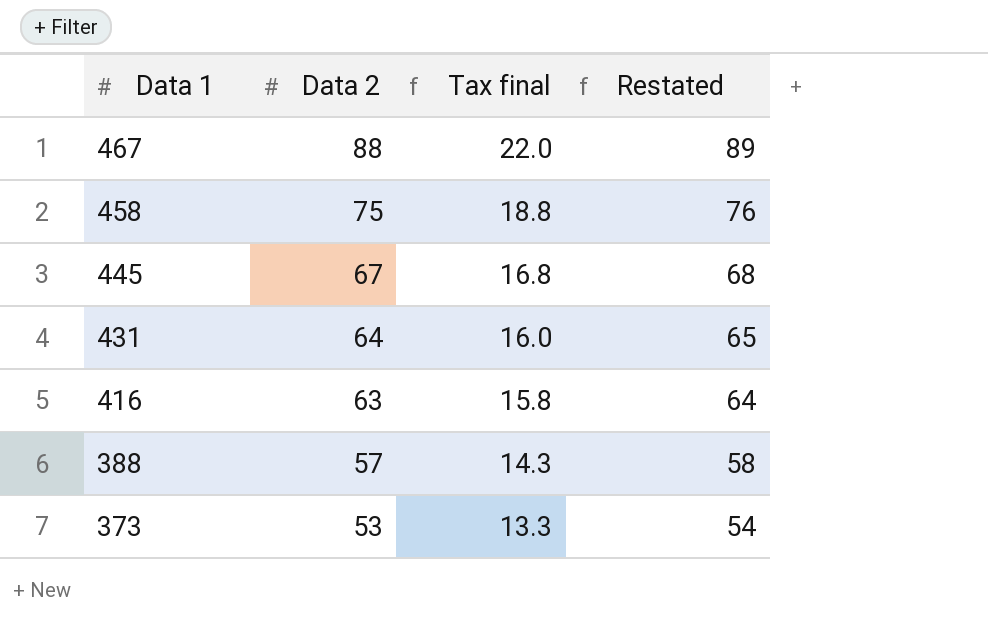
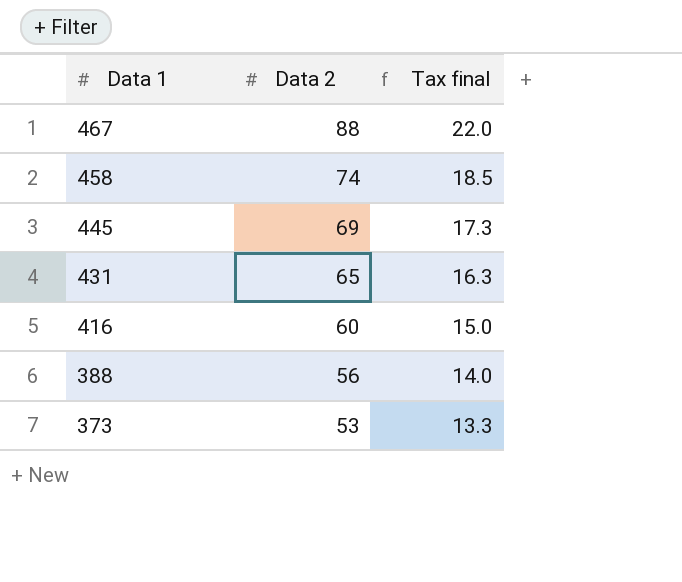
column Restated | formula: [Data 2] + 1 -> none
458 | Data 2: 75 -> 74
458 | Tax final: 18.8 -> 18.5
445 | Data 2: 67 -> 69
445 | Tax final: 16.8 -> 17.3
431 | Data 2: 64 -> 65
431 | Tax final: 16.0 -> 16.3
416 | Data 2: 63 -> 60
416 | Tax final: 15.8 -> 15.0
388 | Data 2: 57 -> 56
388 | Tax final: 14.3 -> 14.0

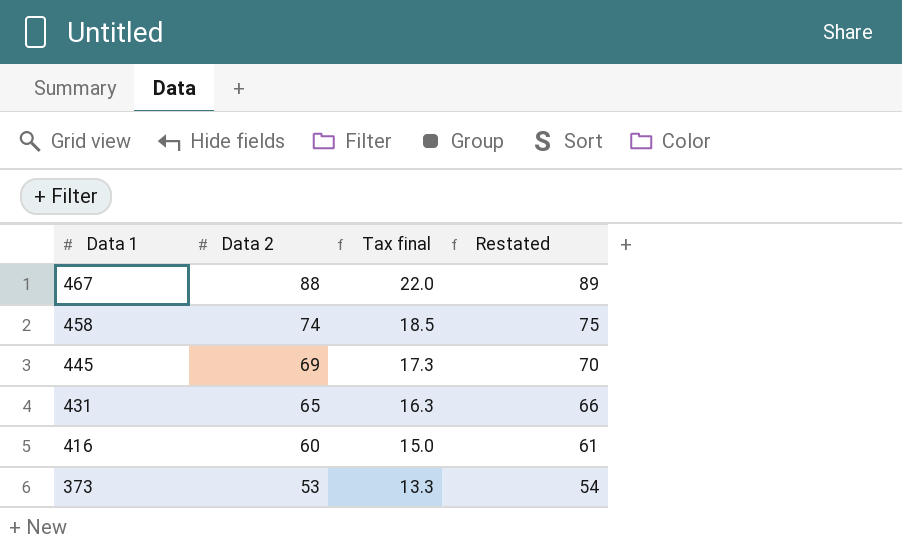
column Restated | formula: none -> [Data 2] + 1
row 388: 56 | 14.0 -> none

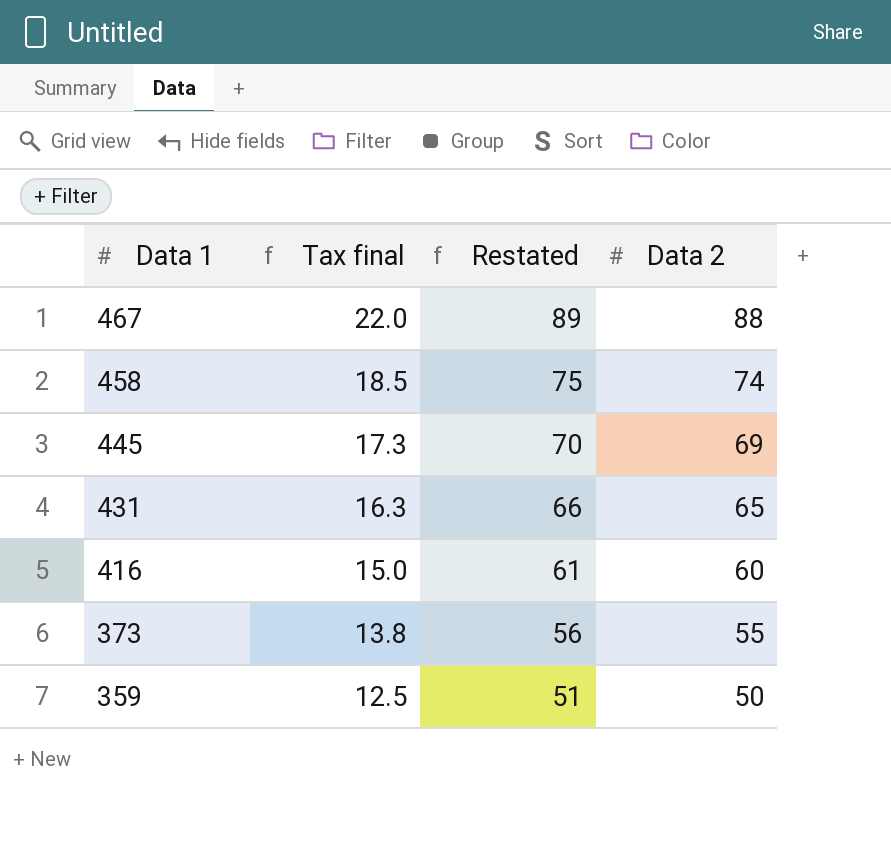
column Data 2 | position: 2 -> 4
373 | Tax final: 13.3 -> 13.8
373 | Restated: 54 -> 56
373 | Data 2: 53 -> 55
row 359: none -> 12.5 | 51 | 50

